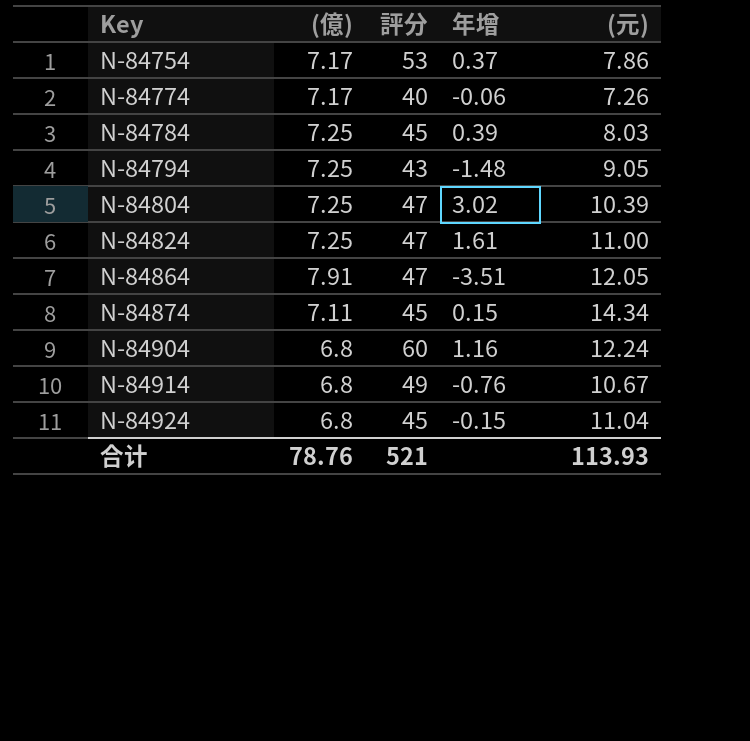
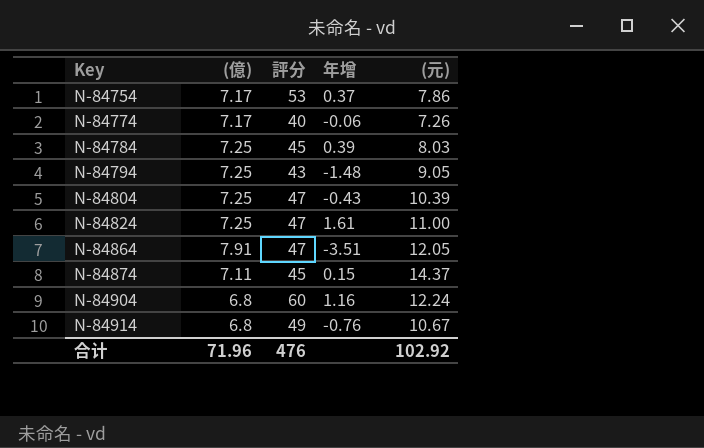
row N-84924: 6.8 | 45 | -0.15 | 11.04 -> none
N-84804 | 年增: 3.02 -> -0.43
N-84874 | (元): 14.34 -> 14.37
合计 | (億): 78.76 -> 71.96
合计 | 評分: 521 -> 476
合计 | (元): 113.93 -> 102.92

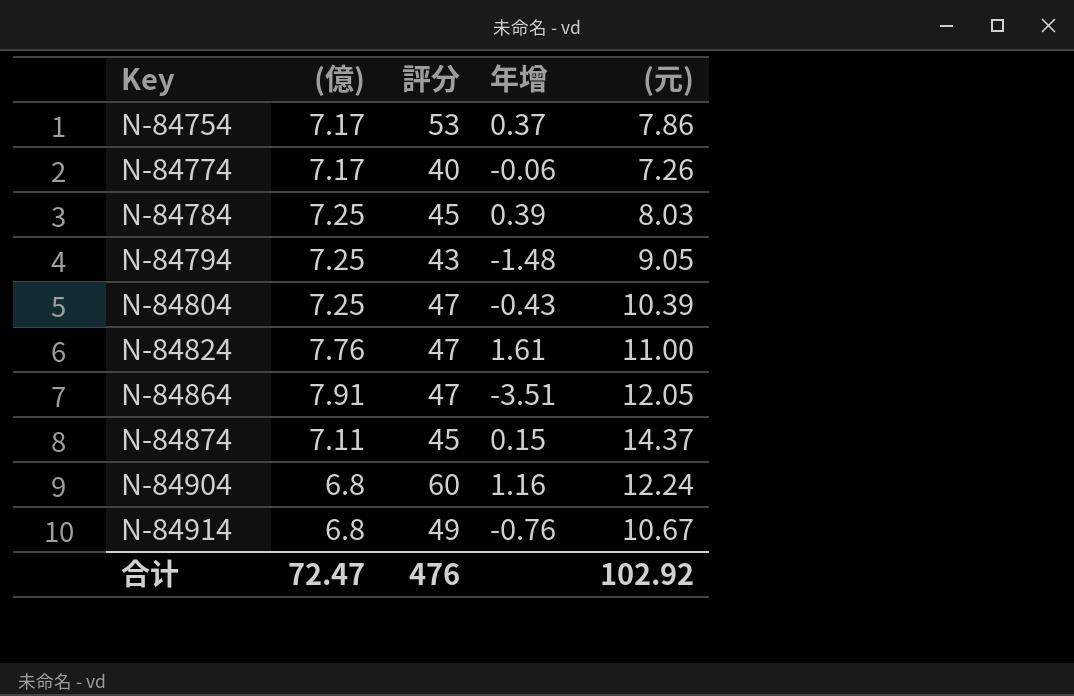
N-84824 | (億): 7.25 -> 7.76
合计 | (億): 71.96 -> 72.47

